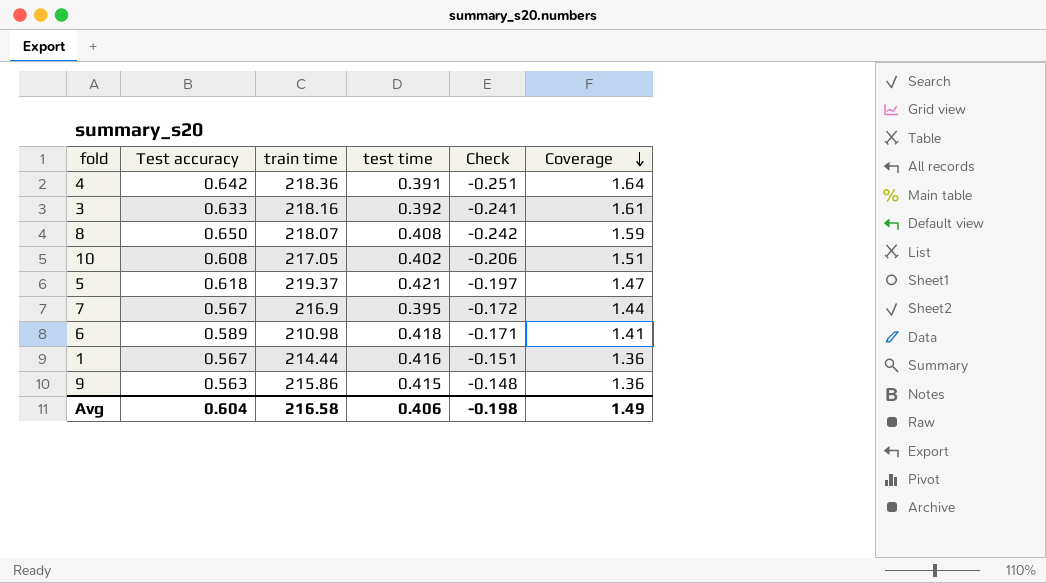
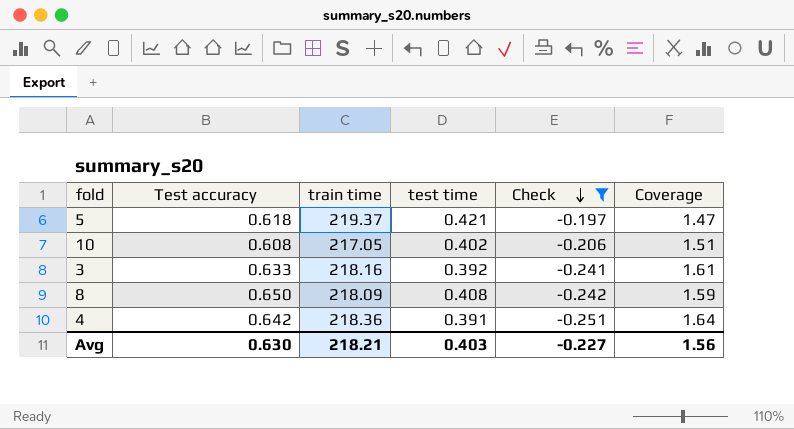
filter: none -> Check <= -0.197
row order: Coverage descending -> Check descending
8 | train time: 218.07 -> 218.09
Avg | Test accuracy: 0.604 -> 0.630
Avg | train time: 216.58 -> 218.21
Avg | test time: 0.406 -> 0.403
Avg | Check: -0.198 -> -0.227
Avg | Coverage: 1.49 -> 1.56

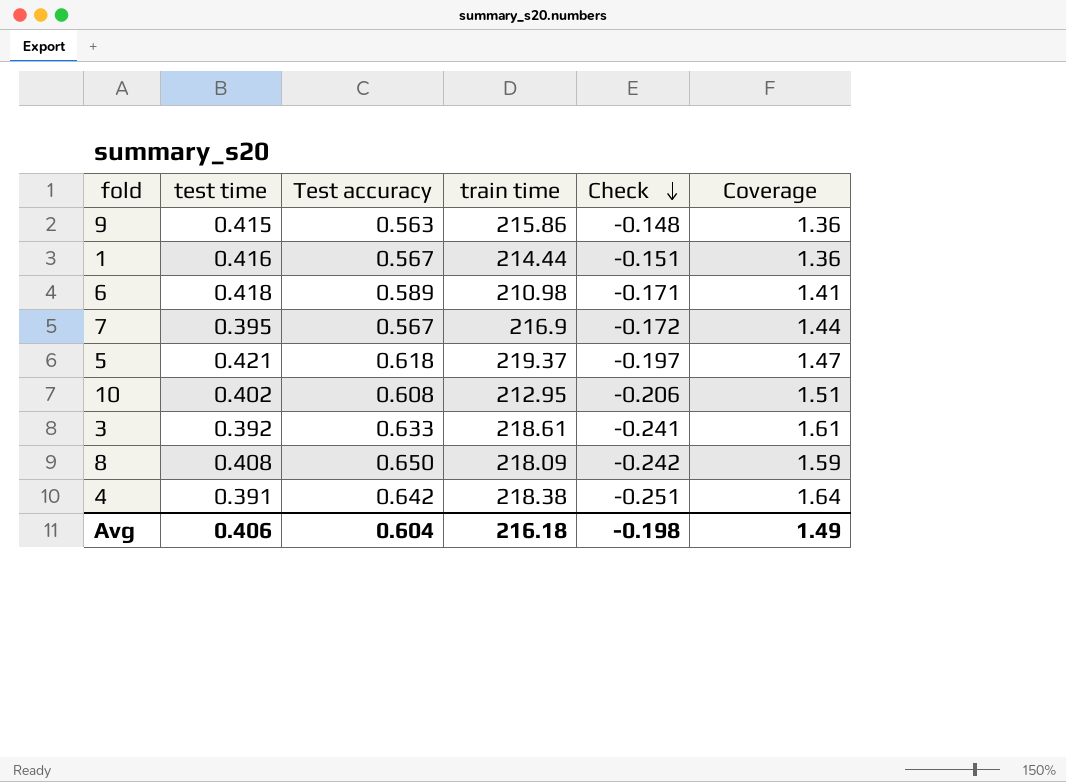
filter: Check <= -0.197 -> none
column test time | position: 4 -> 2
10 | train time: 217.05 -> 212.95
3 | train time: 218.16 -> 218.61
4 | train time: 218.36 -> 218.38
Avg | test time: 0.403 -> 0.406
Avg | Test accuracy: 0.630 -> 0.604
Avg | train time: 218.21 -> 216.18
Avg | Check: -0.227 -> -0.198
Avg | Coverage: 1.56 -> 1.49

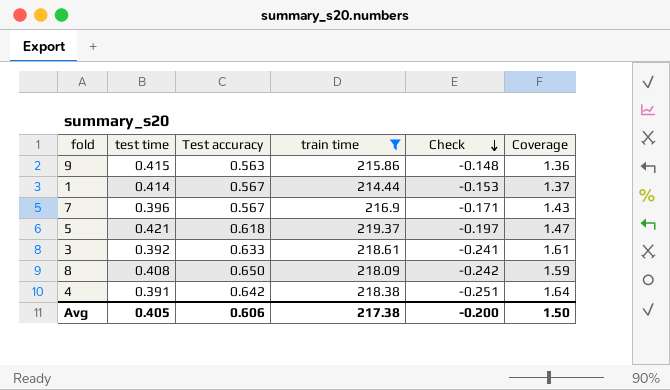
filter: none -> train time >= 214.44
1 | test time: 0.416 -> 0.414
1 | Check: -0.151 -> -0.153
1 | Coverage: 1.36 -> 1.37
7 | test time: 0.395 -> 0.396
7 | Check: -0.172 -> -0.171
7 | Coverage: 1.44 -> 1.43
Avg | test time: 0.406 -> 0.405
Avg | Test accuracy: 0.604 -> 0.606
Avg | train time: 216.18 -> 217.38
Avg | Check: -0.198 -> -0.200
Avg | Coverage: 1.49 -> 1.50

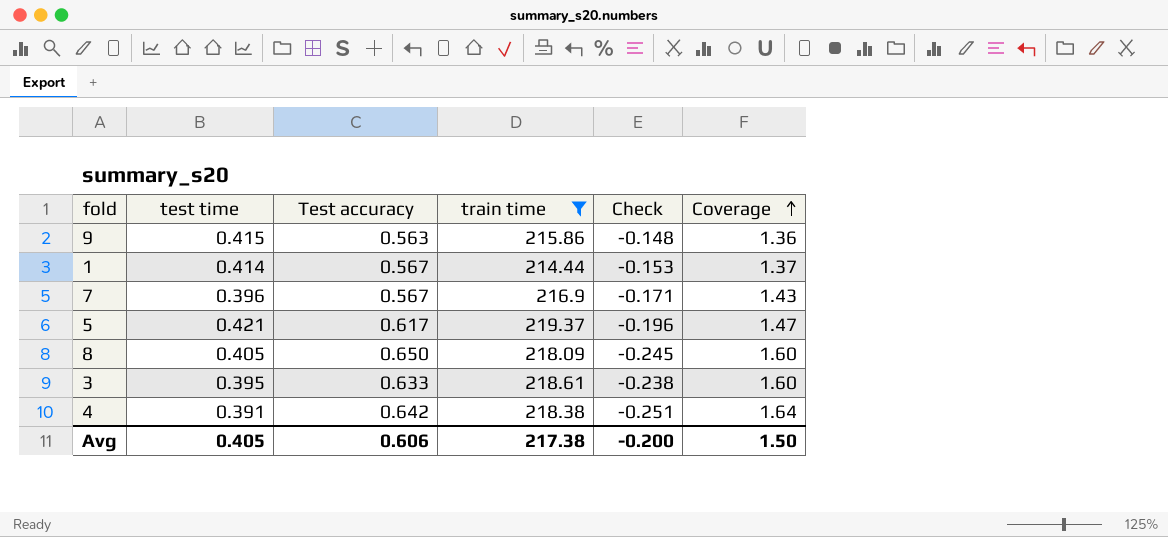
row order: Check descending -> Coverage ascending
5 | Test accuracy: 0.618 -> 0.617
5 | Check: -0.197 -> -0.196
8 | test time: 0.408 -> 0.405
8 | Check: -0.242 -> -0.245
8 | Coverage: 1.59 -> 1.60
3 | test time: 0.392 -> 0.395
3 | Check: -0.241 -> -0.238
3 | Coverage: 1.61 -> 1.60

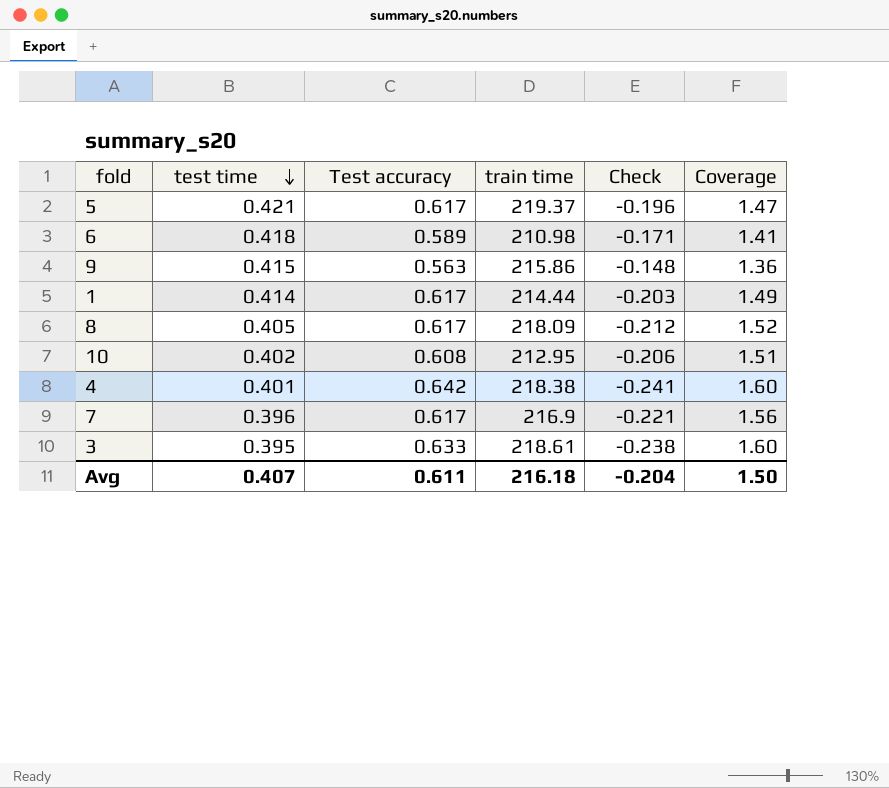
filter: train time >= 214.44 -> none
row order: Coverage ascending -> test time descending
1 | Test accuracy: 0.567 -> 0.617
1 | Check: -0.153 -> -0.203
1 | Coverage: 1.37 -> 1.49
8 | Test accuracy: 0.650 -> 0.617
8 | Check: -0.245 -> -0.212
8 | Coverage: 1.60 -> 1.52
4 | test time: 0.391 -> 0.401
4 | Check: -0.251 -> -0.241
4 | Coverage: 1.64 -> 1.60
7 | Test accuracy: 0.567 -> 0.617
7 | Check: -0.171 -> -0.221
7 | Coverage: 1.43 -> 1.56
Avg | test time: 0.405 -> 0.407
Avg | Test accuracy: 0.606 -> 0.611
Avg | train time: 217.38 -> 216.18
Avg | Check: -0.200 -> -0.204

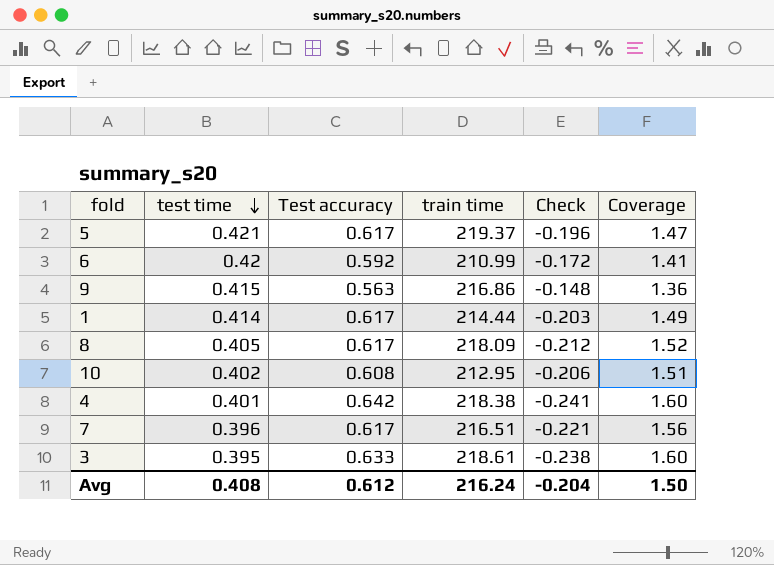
6 | test time: 0.418 -> 0.42
6 | Test accuracy: 0.589 -> 0.592
6 | train time: 210.98 -> 210.99
6 | Check: -0.171 -> -0.172
9 | train time: 215.86 -> 216.86
7 | train time: 216.9 -> 216.51
Avg | test time: 0.407 -> 0.408
Avg | Test accuracy: 0.611 -> 0.612
Avg | train time: 216.18 -> 216.24

